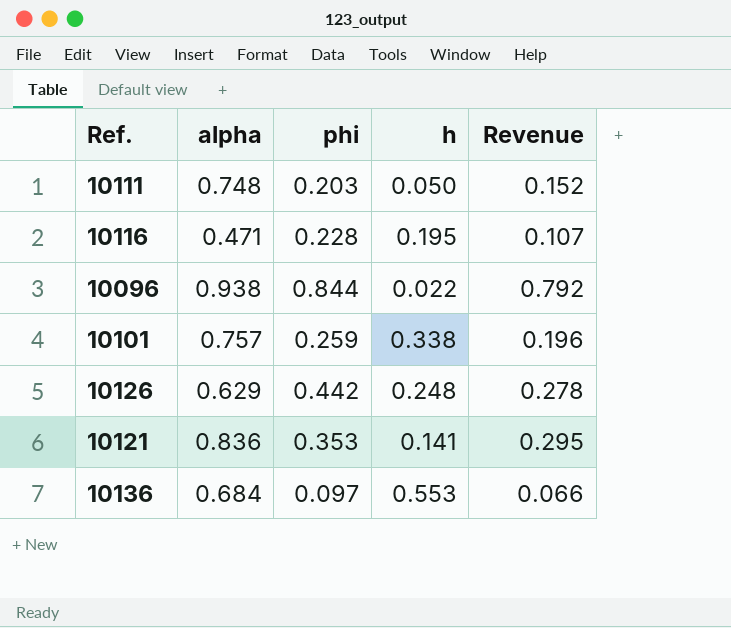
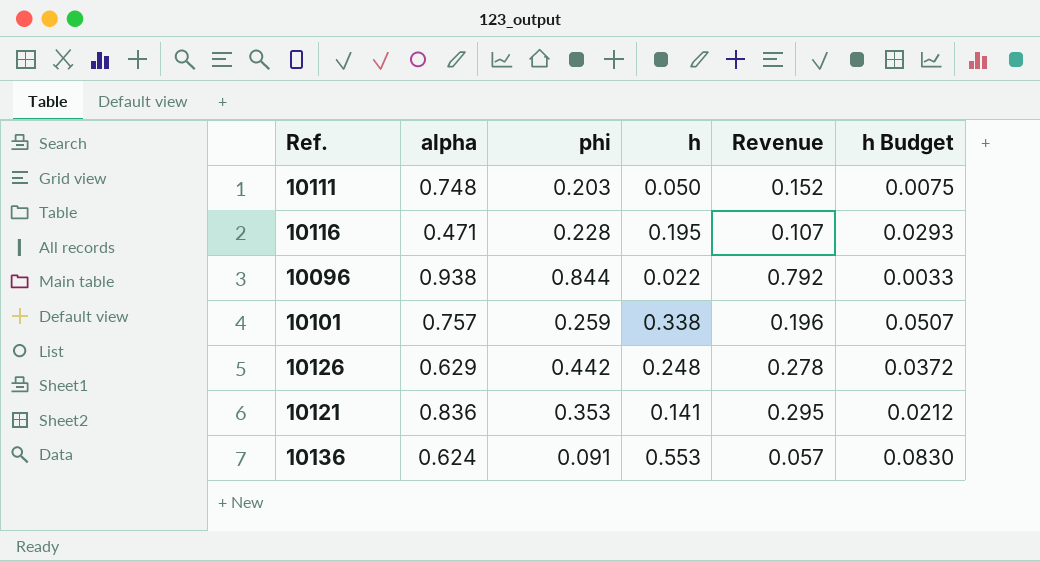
column h Budget | formula: none -> [h] * 0.15
10136 | alpha: 0.684 -> 0.624
10136 | phi: 0.097 -> 0.091
10136 | Revenue: 0.066 -> 0.057

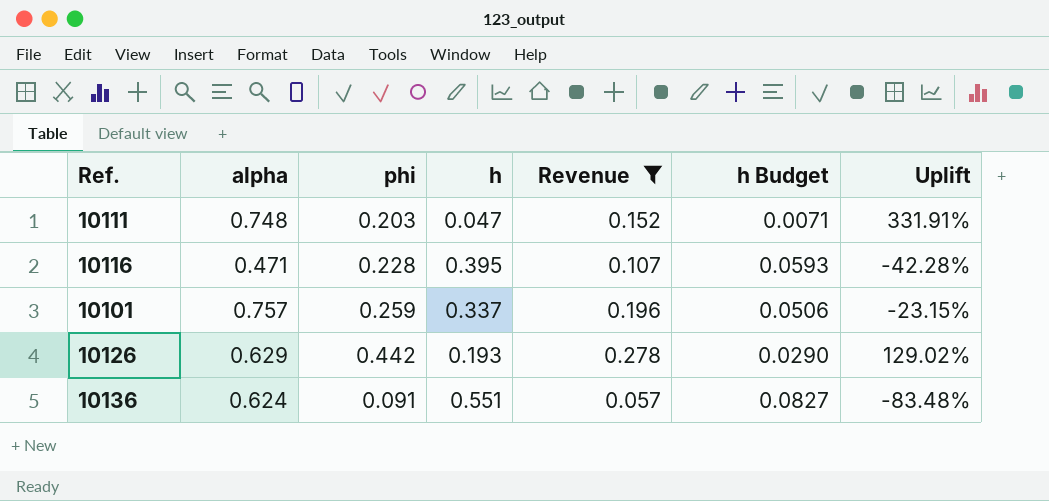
filter: none -> Revenue <= 0.278
column Uplift | formula: none -> ([phi] - [h]) / [h]
10111 | h: 0.050 -> 0.047
10111 | h Budget: 0.0075 -> 0.0071
10116 | h: 0.195 -> 0.395
10116 | h Budget: 0.0293 -> 0.0593
10101 | h: 0.338 -> 0.337
10101 | h Budget: 0.0507 -> 0.0506
10126 | h: 0.248 -> 0.193
10126 | h Budget: 0.0372 -> 0.0290
10136 | h: 0.553 -> 0.551
10136 | h Budget: 0.0830 -> 0.0827

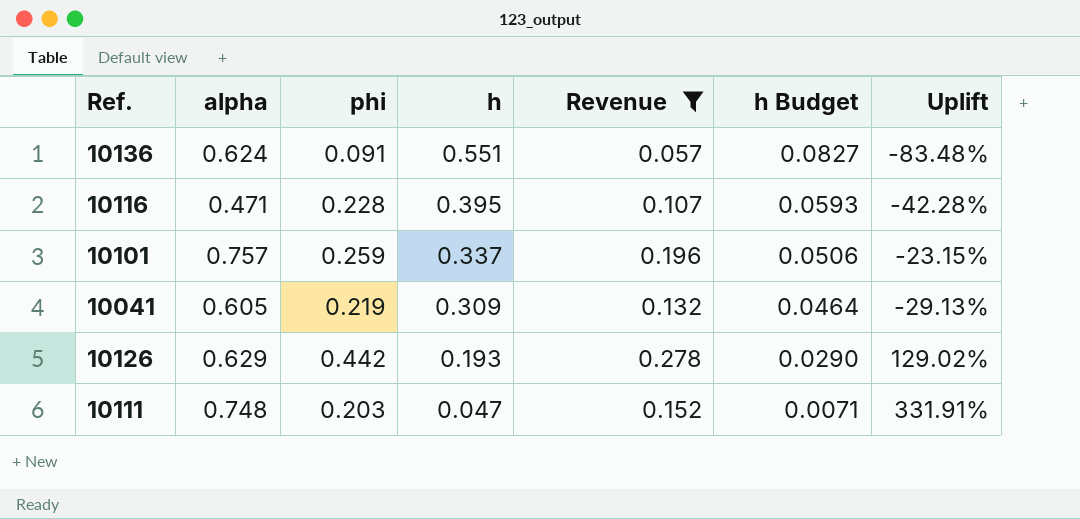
row order: none -> h descending
row 10041: none -> 0.605 | 0.219 | 0.309 | 0.132 | 0.0464 | -29.13%

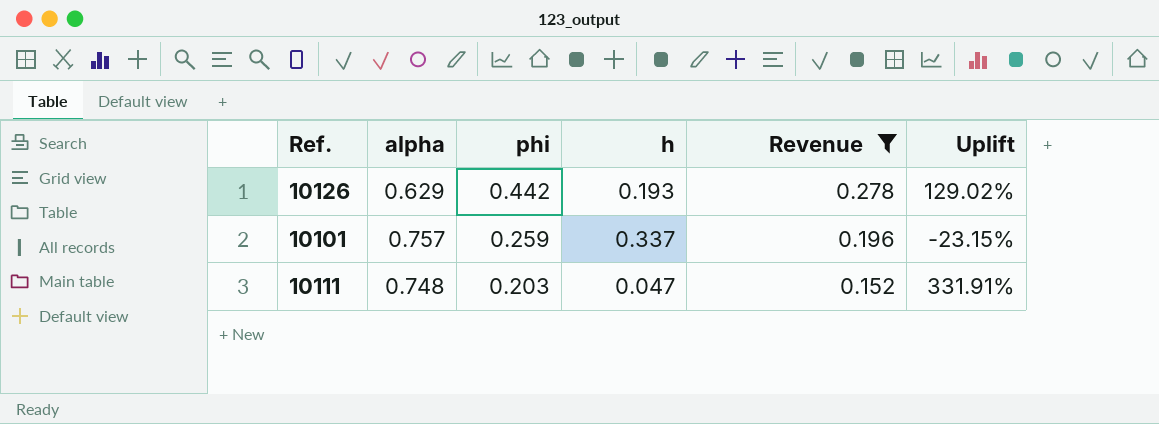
row order: h descending -> phi descending
column h Budget | formula: [h] * 0.15 -> none
row 10136: 0.624 | 0.091 | 0.551 | 0.057 | 0.0827 | -83.48% -> none
row 10116: 0.471 | 0.228 | 0.395 | 0.107 | 0.0593 | -42.28% -> none
row 10041: 0.605 | 0.219 | 0.309 | 0.132 | 0.0464 | -29.13% -> none

